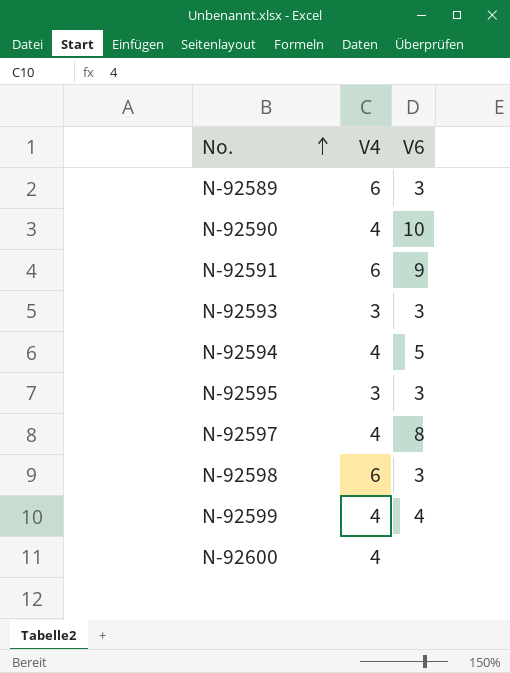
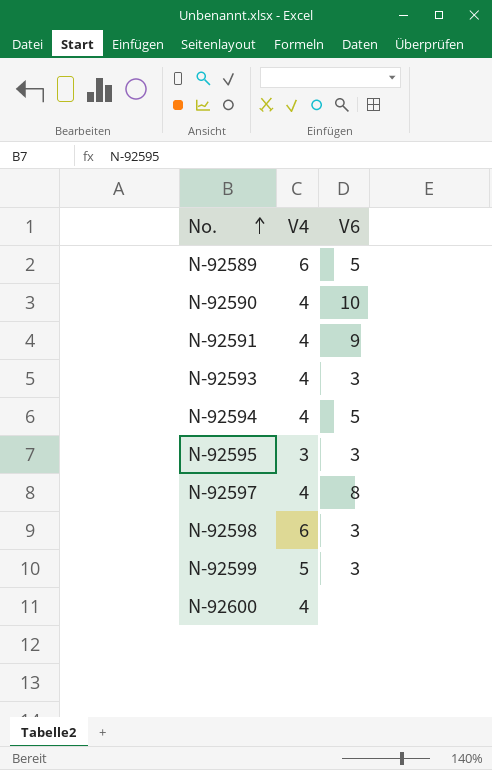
N-92589 | V6: 3 -> 5
N-92591 | V4: 6 -> 4
N-92593 | V4: 3 -> 4
N-92599 | V4: 4 -> 5
N-92599 | V6: 4 -> 3

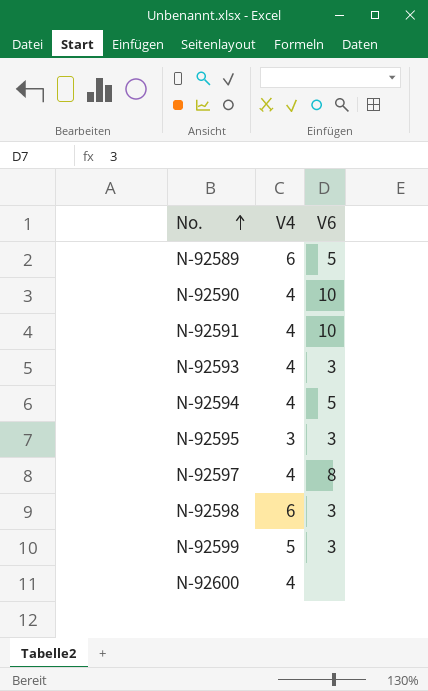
N-92591 | V6: 9 -> 10

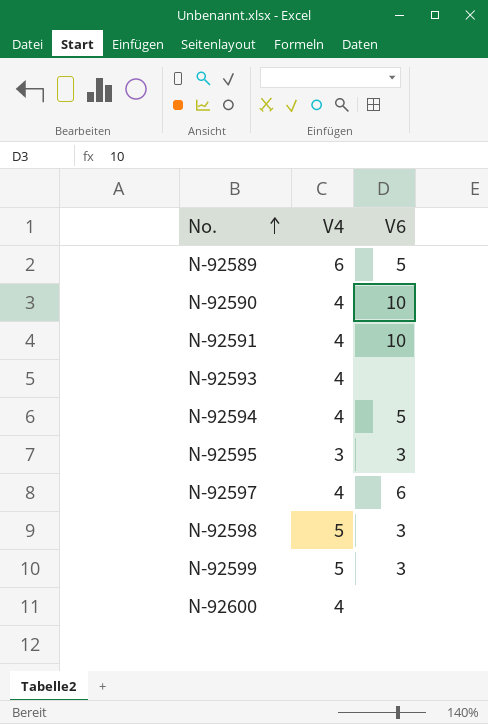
N-92593 | V6: 3 -> none
N-92597 | V6: 8 -> 6
N-92598 | V4: 6 -> 5

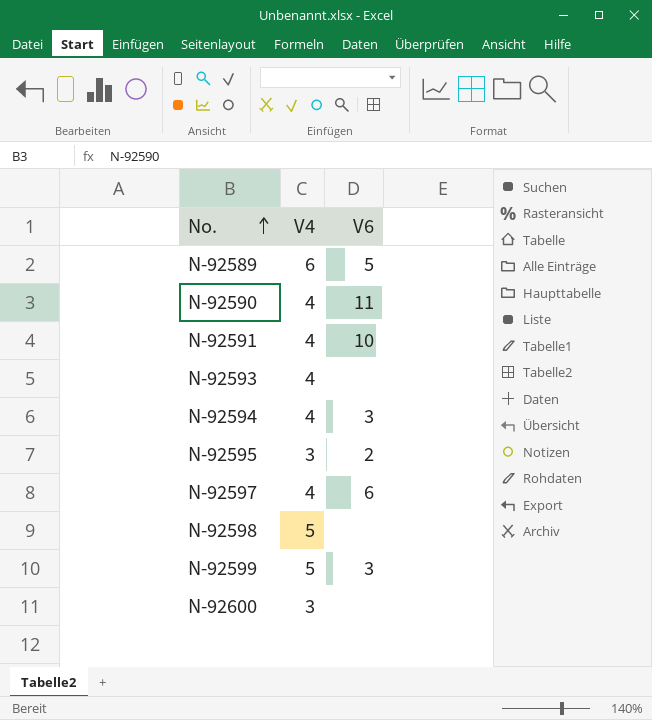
N-92590 | V6: 10 -> 11
N-92594 | V6: 5 -> 3
N-92595 | V6: 3 -> 2
N-92598 | V6: 3 -> none
N-92600 | V4: 4 -> 3

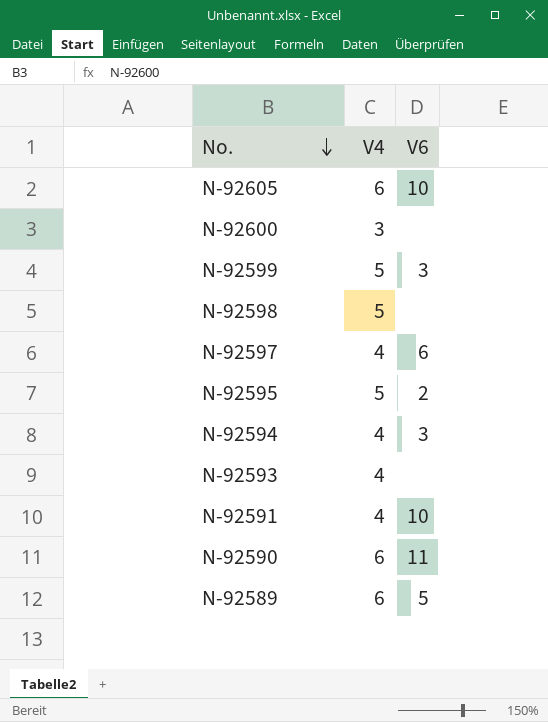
row order: No. ascending -> No. descending
row N-92605: none -> 6 | 10
N-92595 | V4: 3 -> 5
N-92590 | V4: 4 -> 6

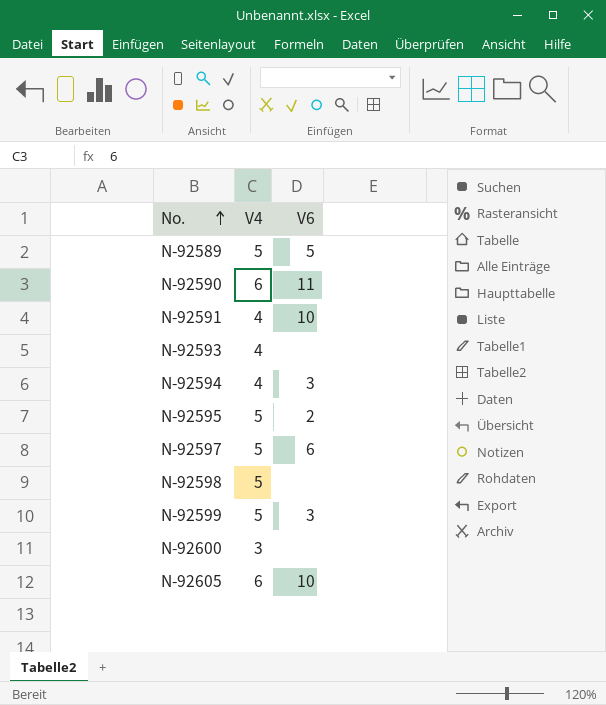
row order: No. descending -> No. ascending
N-92589 | V4: 6 -> 5
N-92597 | V4: 4 -> 5

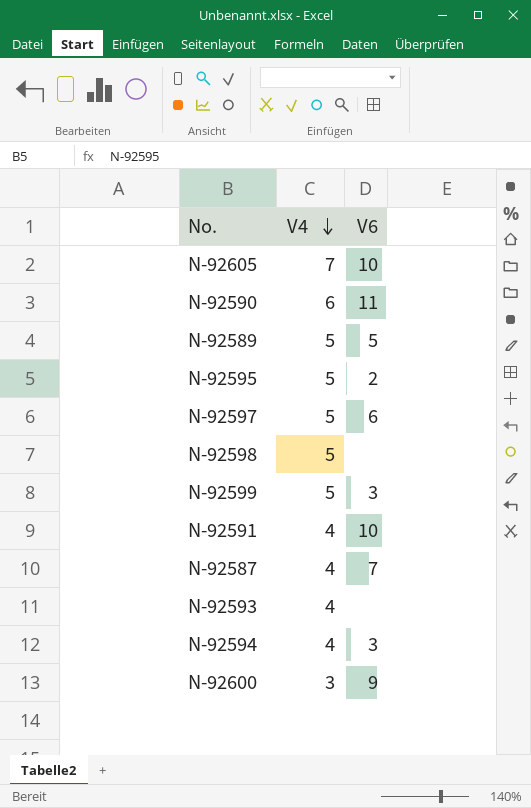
row order: No. ascending -> V4 descending
N-92605 | V4: 6 -> 7
row N-92587: none -> 4 | 7
N-92600 | V6: none -> 9

